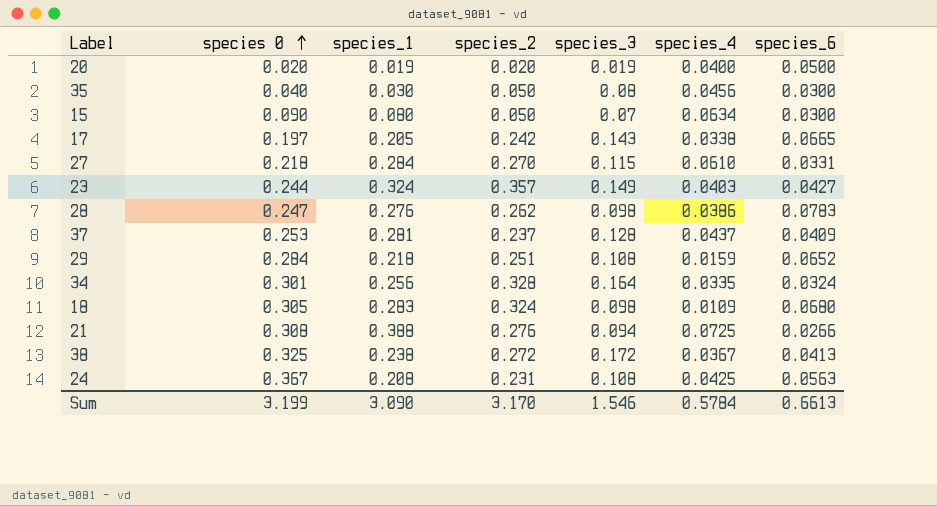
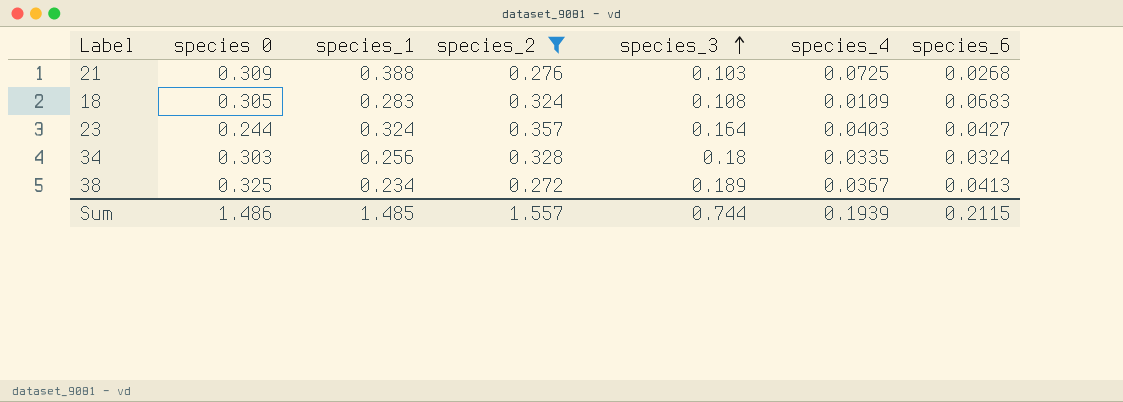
filter: none -> species_2 >= 0.272
row order: species 0 ascending -> species_3 ascending
21 | species 0: 0.308 -> 0.309
21 | species_3: 0.094 -> 0.103
21 | species_6: 0.0266 -> 0.0268
18 | species_3: 0.098 -> 0.108
18 | species_6: 0.0680 -> 0.0683
23 | species_3: 0.149 -> 0.164
34 | species 0: 0.301 -> 0.303
34 | species_3: 0.164 -> 0.18
38 | species_1: 0.238 -> 0.234
38 | species_3: 0.172 -> 0.189
Sum | species 0: 3.199 -> 1.486
Sum | species_1: 3.090 -> 1.485
Sum | species_2: 3.170 -> 1.557
Sum | species_3: 1.546 -> 0.744
Sum | species_4: 0.5784 -> 0.1939
Sum | species_6: 0.6613 -> 0.2115

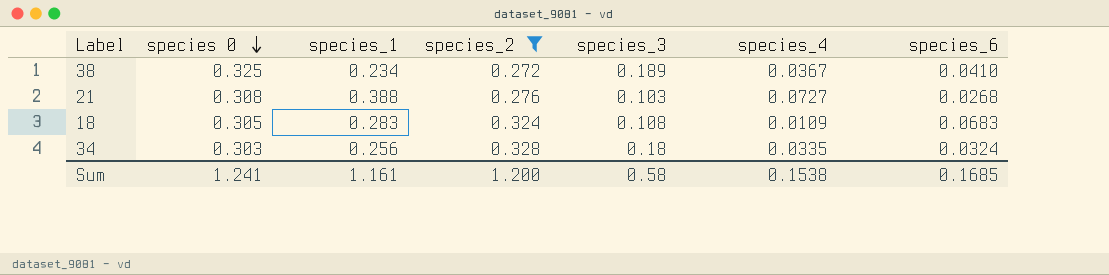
row order: species_3 ascending -> species 0 descending
row 23: 0.244 | 0.324 | 0.357 | 0.164 | 0.0403 | 0.0427 -> none
38 | species_6: 0.0413 -> 0.0410
21 | species 0: 0.309 -> 0.308
21 | species_4: 0.0725 -> 0.0727
Sum | species 0: 1.486 -> 1.241
Sum | species_1: 1.485 -> 1.161
Sum | species_2: 1.557 -> 1.200
Sum | species_3: 0.744 -> 0.58
Sum | species_4: 0.1939 -> 0.1538
Sum | species_6: 0.2115 -> 0.1685

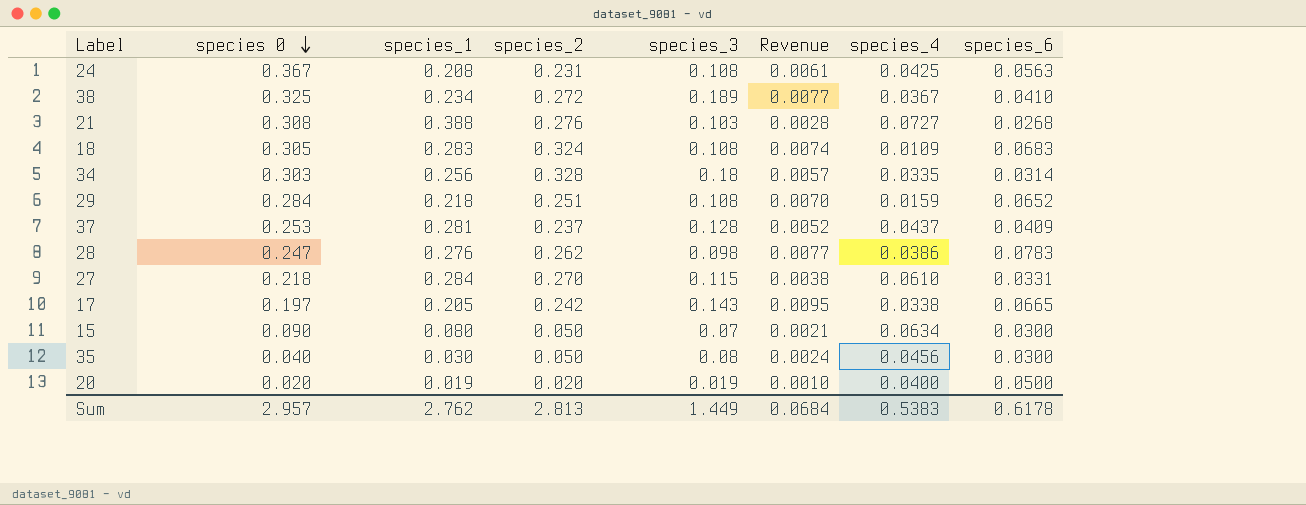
filter: species_2 >= 0.272 -> none
column Revenue | formula: none -> [species_3] * [species_6]
34 | species_6: 0.0324 -> 0.0314
Sum | species 0: 1.241 -> 2.957
Sum | species_1: 1.161 -> 2.762
Sum | species_2: 1.200 -> 2.813
Sum | species_3: 0.58 -> 1.449
Sum | species_4: 0.1538 -> 0.5383
Sum | species_6: 0.1685 -> 0.6178

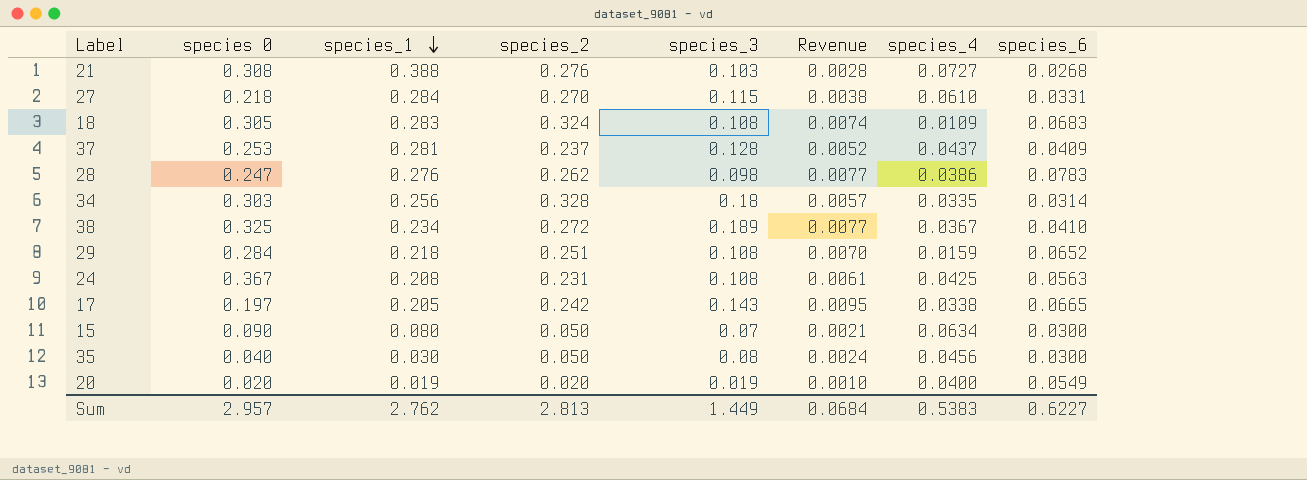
row order: species 0 descending -> species_1 descending
20 | species_6: 0.0500 -> 0.0549
Sum | species_6: 0.6178 -> 0.6227

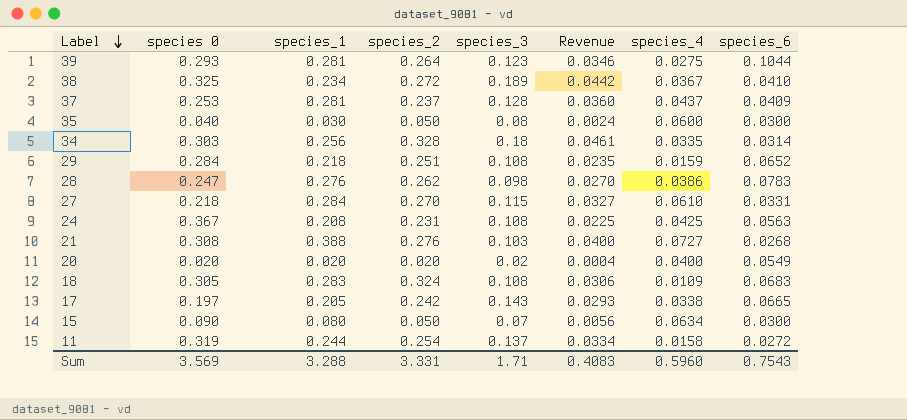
row order: species_1 descending -> Label descending
column Revenue | formula: [species_3] * [species_6] -> [species_1] * [species_3]
row 39: none -> 0.293 | 0.281 | 0.264 | 0.123 | 0.0346 | 0.0275 | 0.1044
35 | species_4: 0.0456 -> 0.0600
20 | species_1: 0.019 -> 0.020
20 | species_3: 0.019 -> 0.02
row 11: none -> 0.319 | 0.244 | 0.254 | 0.137 | 0.0334 | 0.0158 | 0.0272
Sum | species 0: 2.957 -> 3.569
Sum | species_1: 2.762 -> 3.288
Sum | species_2: 2.813 -> 3.331
Sum | species_3: 1.449 -> 1.71
Sum | Revenue: 0.0684 -> 0.4083
Sum | species_4: 0.5383 -> 0.5960
Sum | species_6: 0.6227 -> 0.7543

